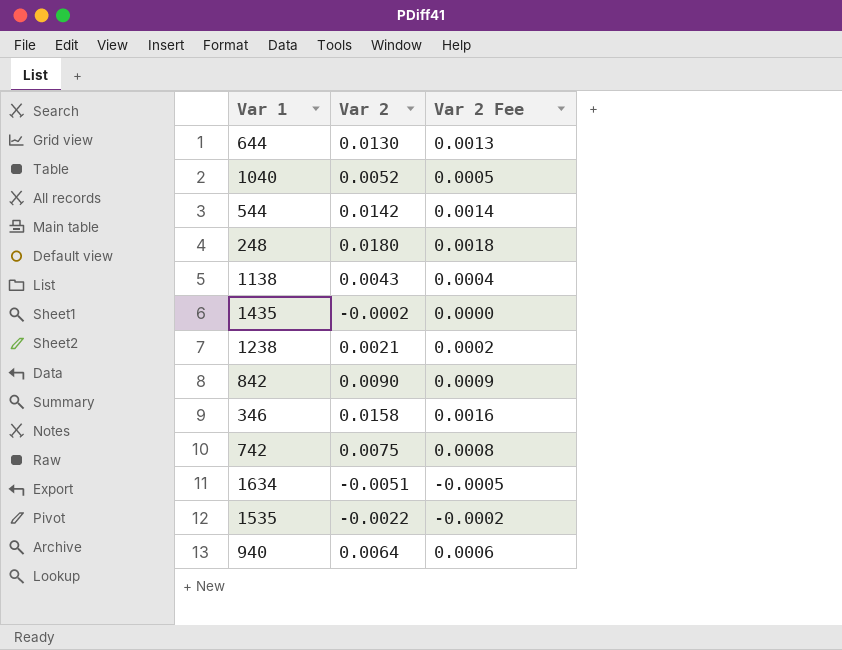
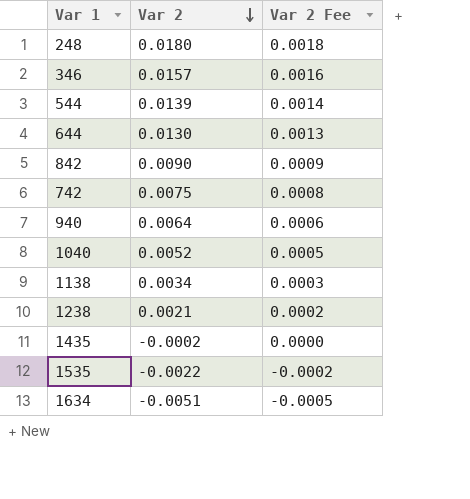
row order: none -> Var 2 descending
346 | Var 2: 0.0158 -> 0.0157
544 | Var 2: 0.0142 -> 0.0139
1138 | Var 2: 0.0043 -> 0.0034
1138 | Var 2 Fee: 0.0004 -> 0.0003

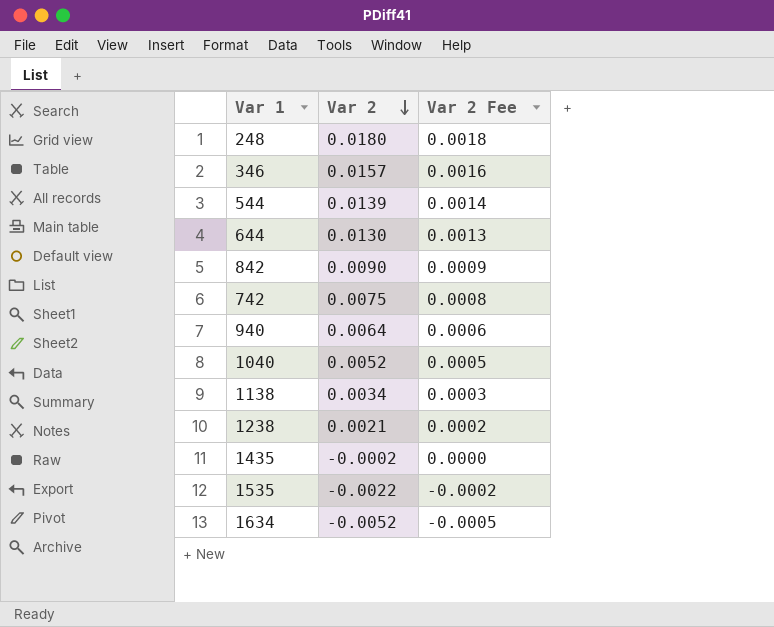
1634 | Var 2: -0.0051 -> -0.0052

